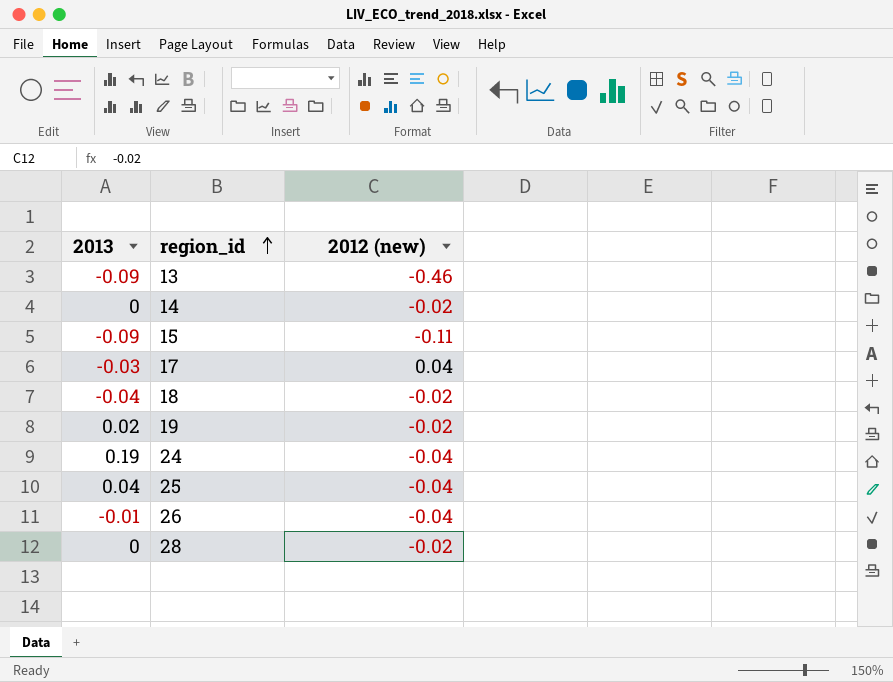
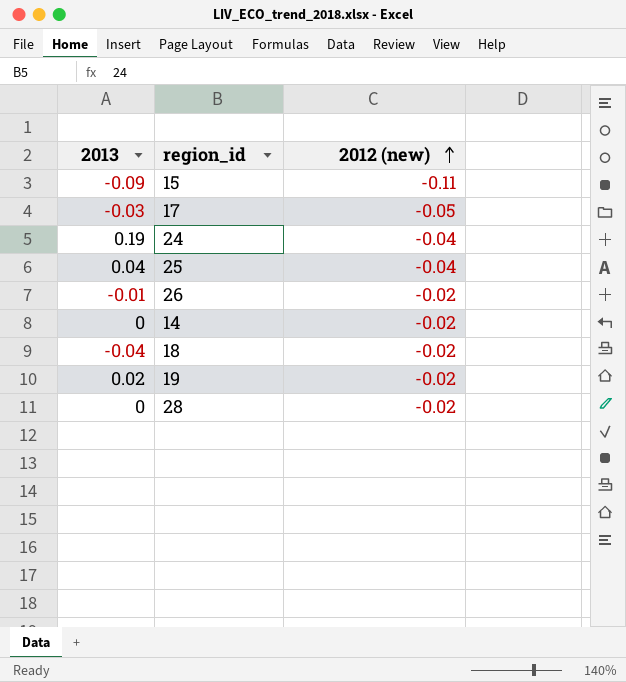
row order: region_id ascending -> 2012 (new) ascending
row 13: -0.09 | -0.46 -> none
17 | 2012 (new): 0.04 -> -0.05
26 | 2012 (new): -0.04 -> -0.02

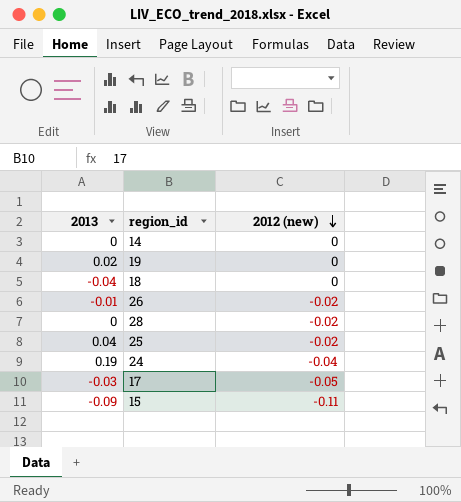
row order: 2012 (new) ascending -> 2012 (new) descending
14 | 2012 (new): -0.02 -> 0
19 | 2012 (new): -0.02 -> 0
18 | 2012 (new): -0.02 -> 0
25 | 2012 (new): -0.04 -> -0.02

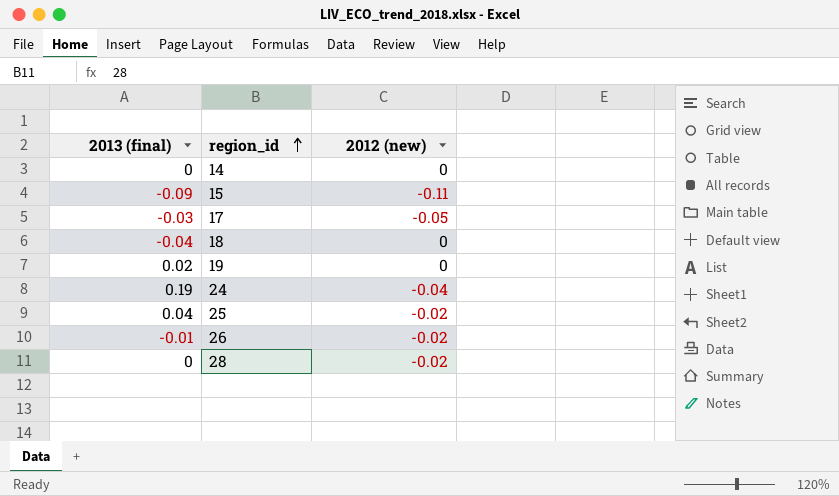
row order: 2012 (new) descending -> region_id ascending
column name: 2013 -> 2013 (final)

